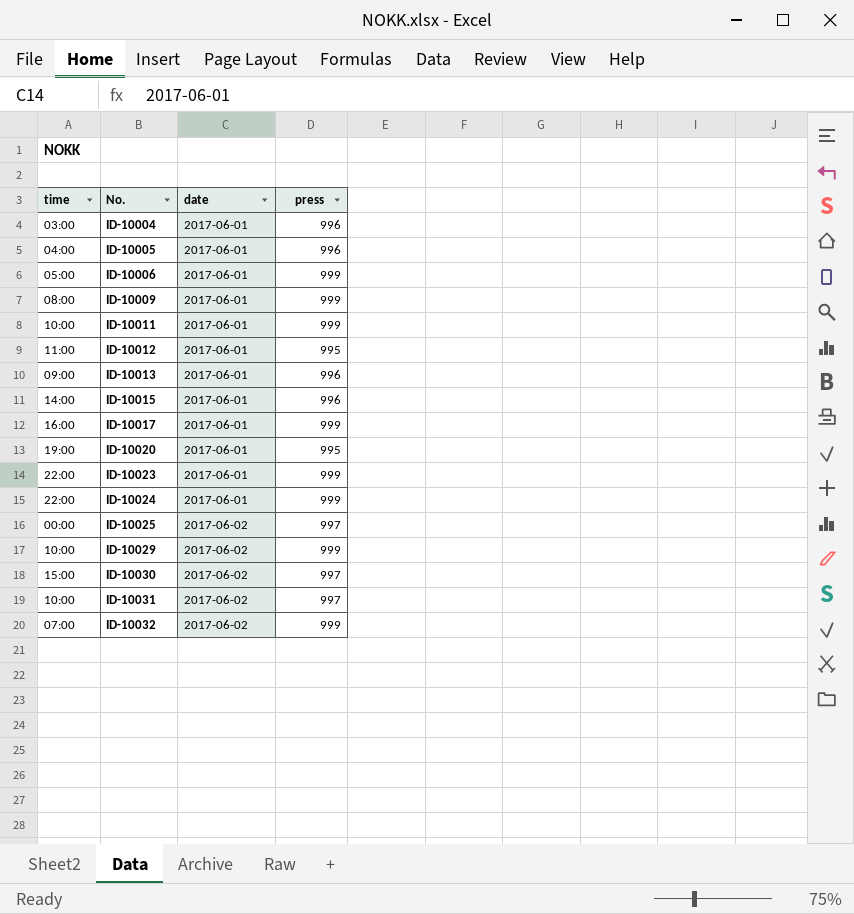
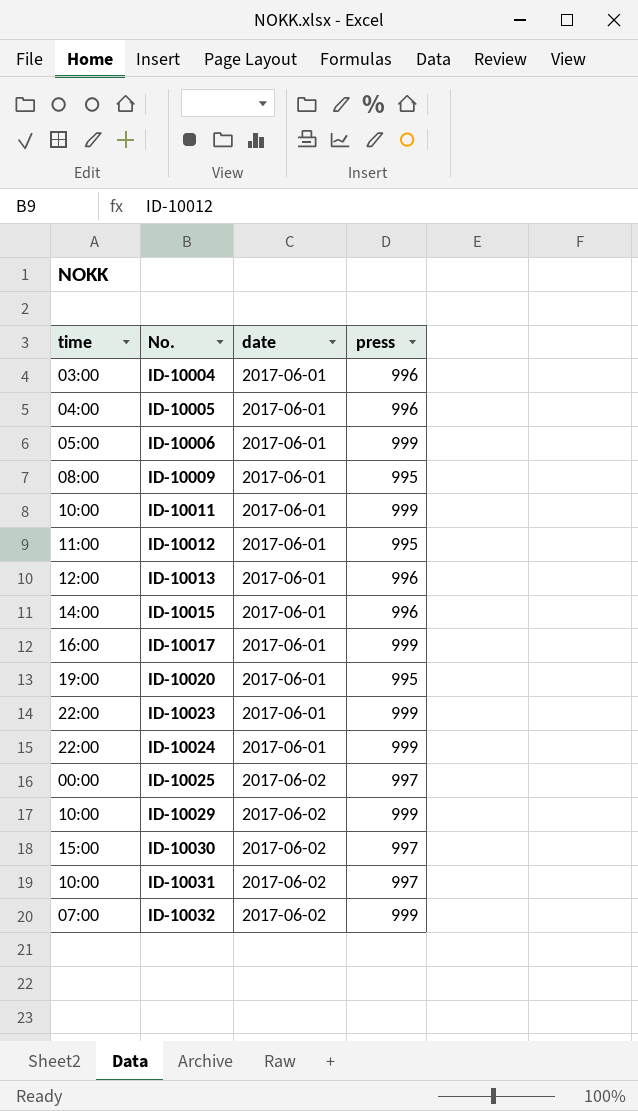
ID-10009 | press: 999 -> 995
ID-10013 | time: 09:00 -> 12:00

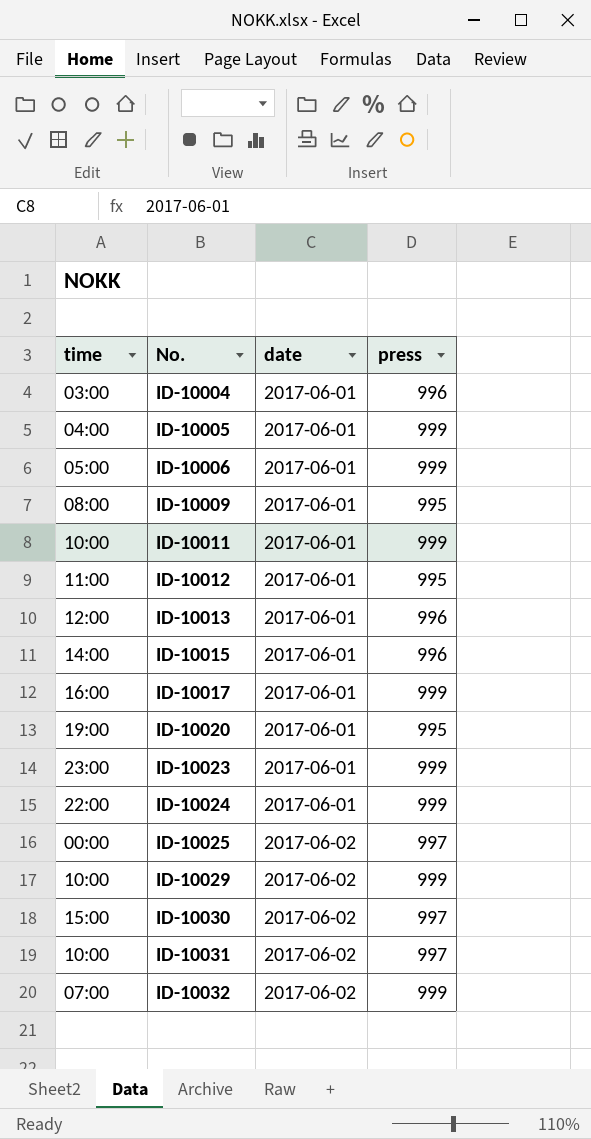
ID-10005 | press: 996 -> 999
ID-10023 | time: 22:00 -> 23:00

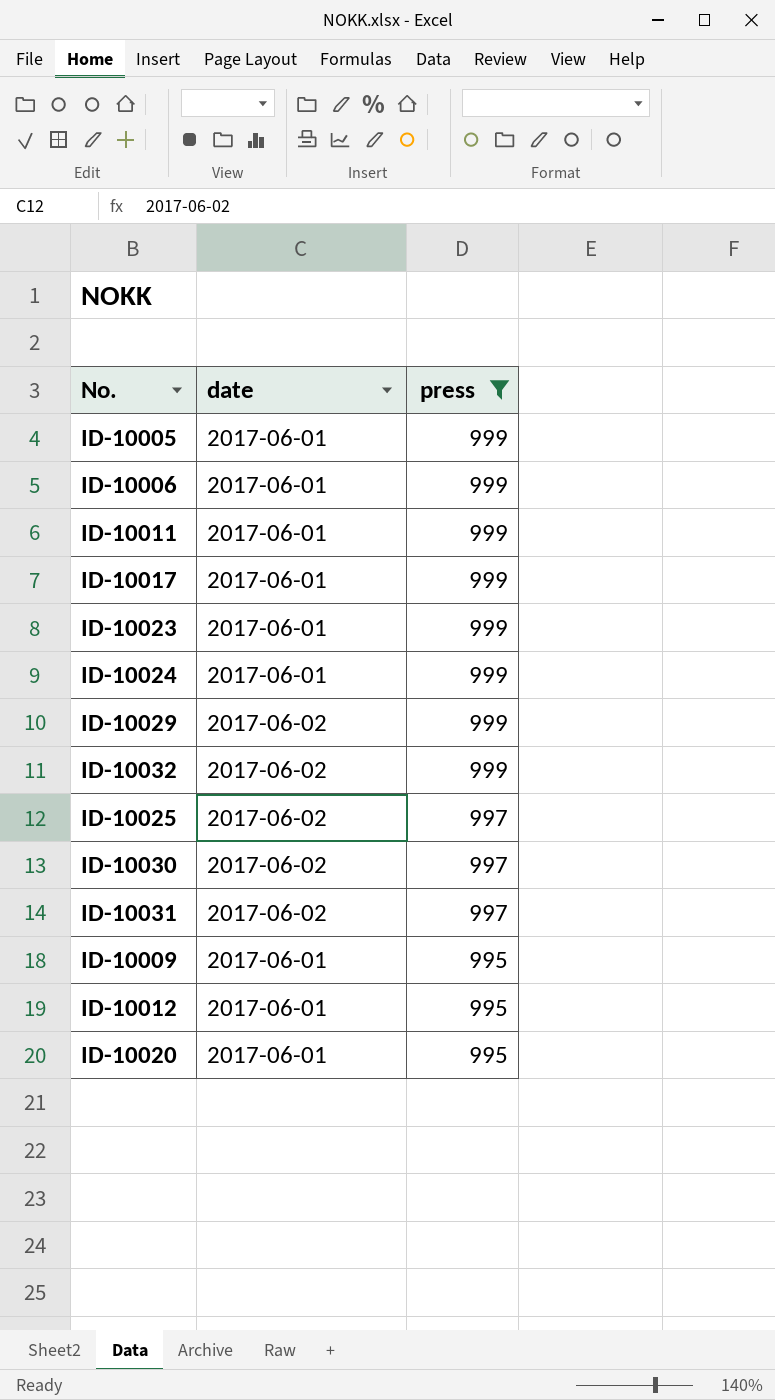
filter: none -> press != 996
row order: No. ascending -> press descending
column time | position: 1 -> none

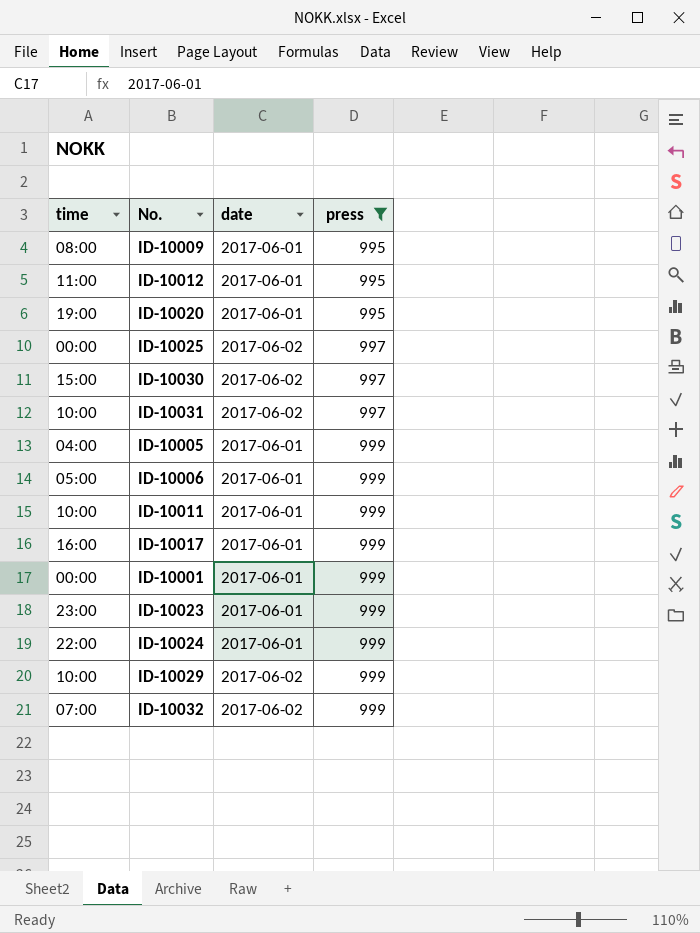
row order: press descending -> press ascending
column time | position: none -> 1
row ID-10001: none -> 00:00 | 2017-06-01 | 999

